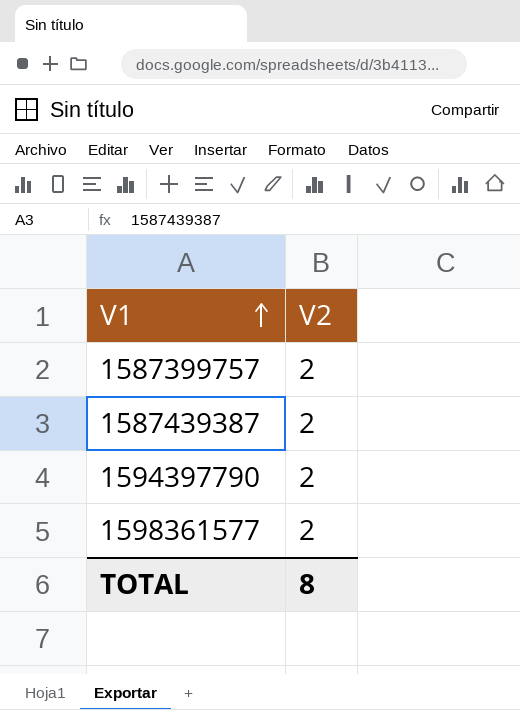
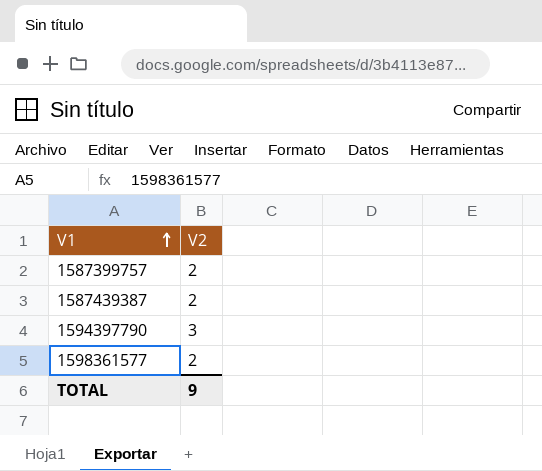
1594397790 | V2: 2 -> 3
TOTAL | V2: 8 -> 9

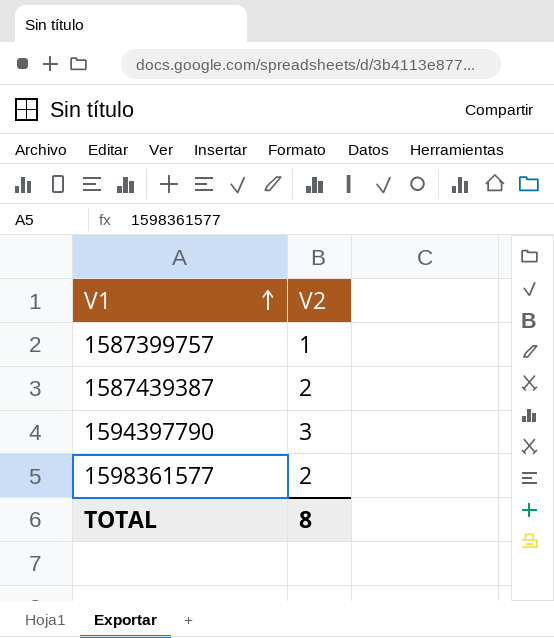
1587399757 | V2: 2 -> 1
TOTAL | V2: 9 -> 8

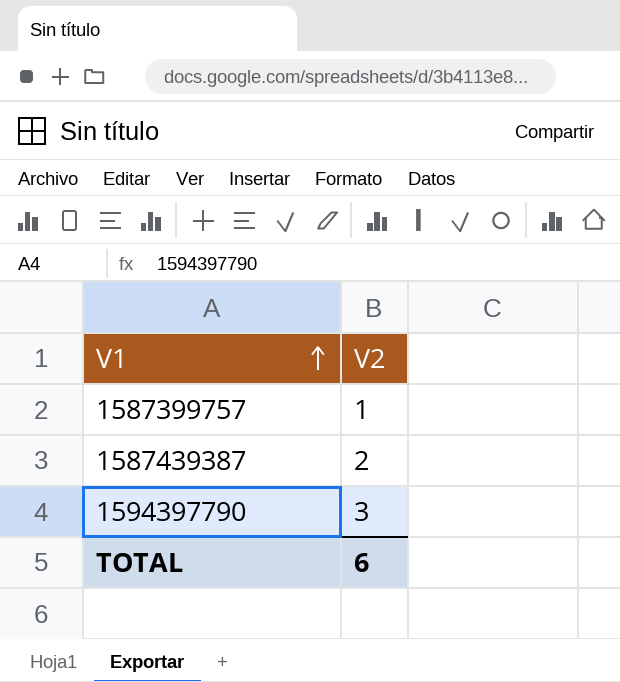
row 1598361577: 2 -> none
TOTAL | V2: 8 -> 6

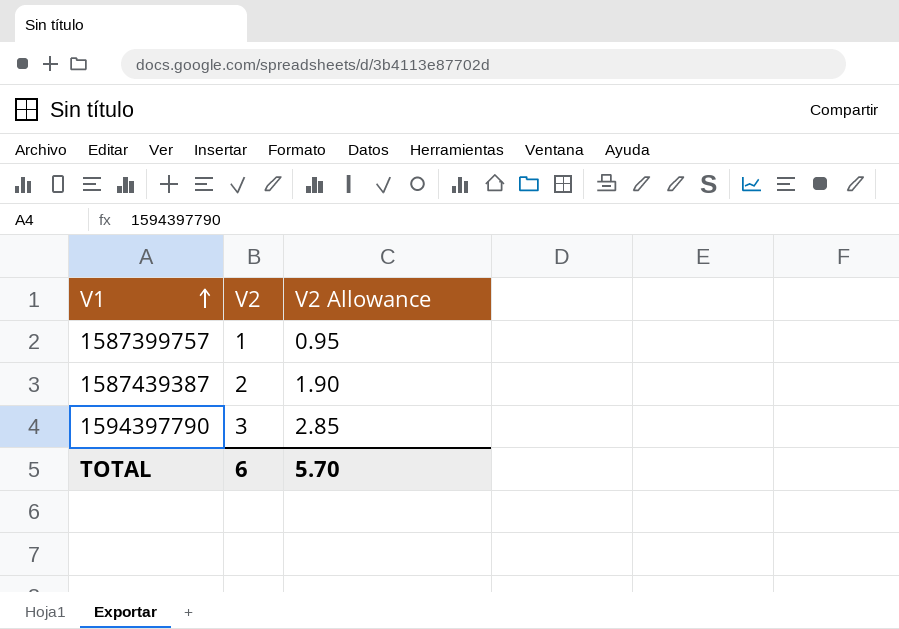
column V2 Allowance | formula: none -> [V2] * 0.95

